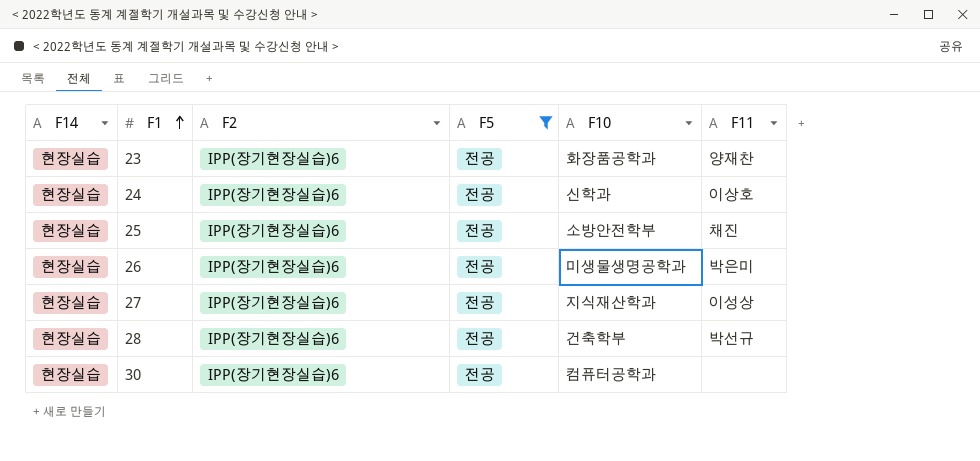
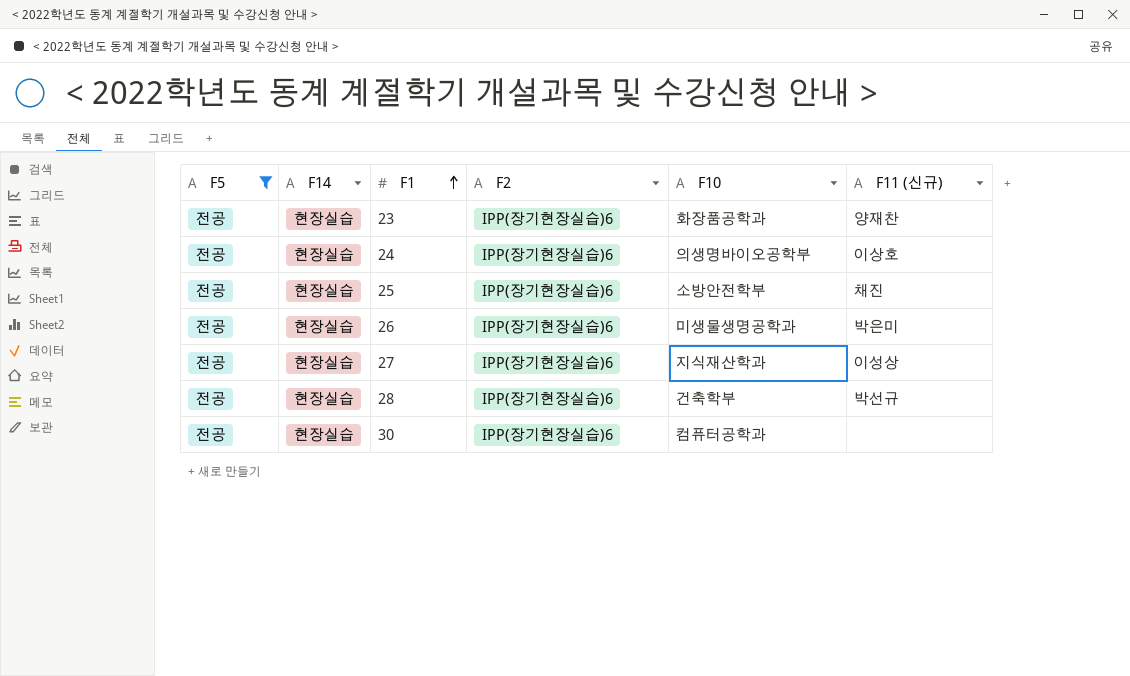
column F5 | position: 4 -> 1
column name: F11 -> F11 (신규)
24 | F10: 신학과 -> 의생명바이오공학부

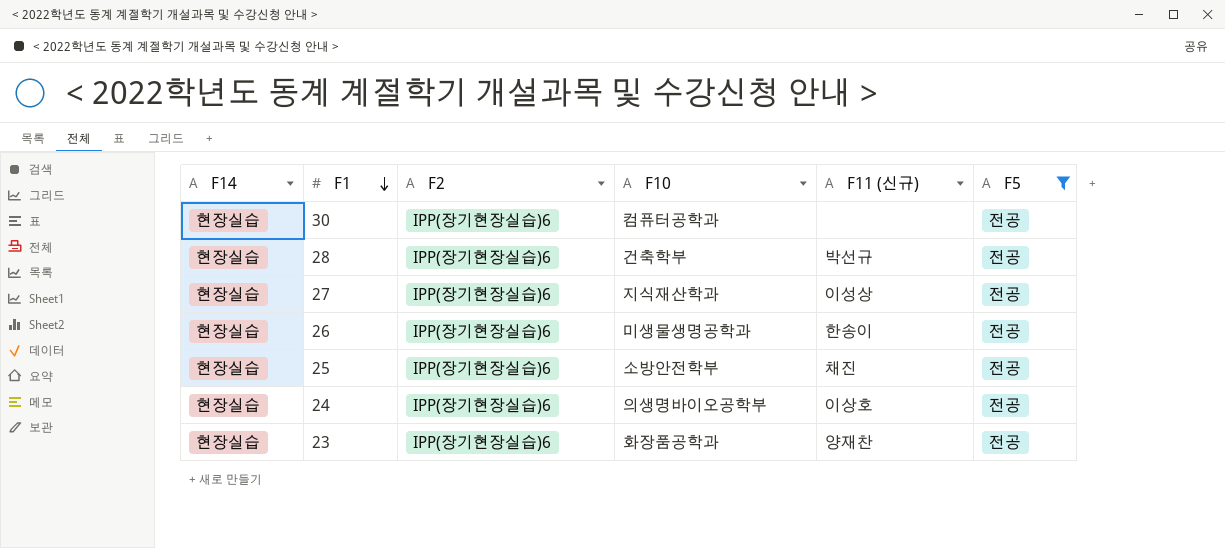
row order: F1 ascending -> F1 descending
column F5 | position: 1 -> 6
26 | F11 (신규): 박은미 -> 한송이

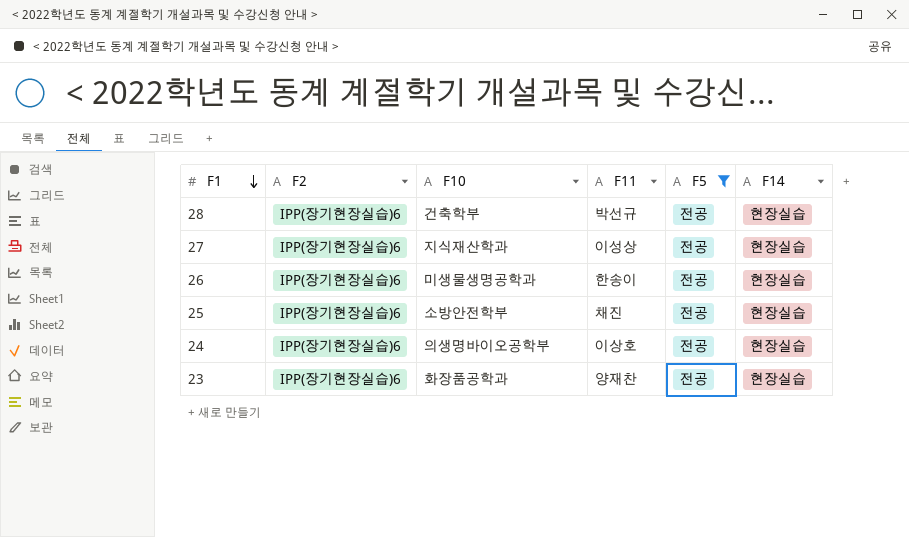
column name: F11 (신규) -> F11
column F14 | position: 1 -> 6
row 30: 현장실습 | IPP(장기현장실습)6 | 컴퓨터공학과 | none | 전공 -> none

